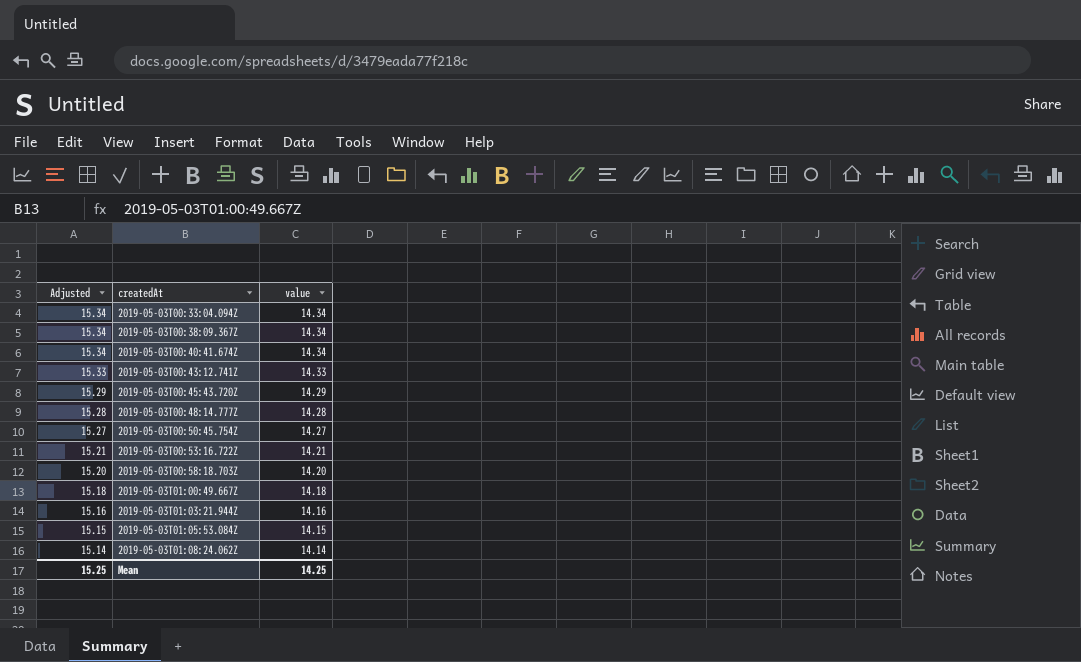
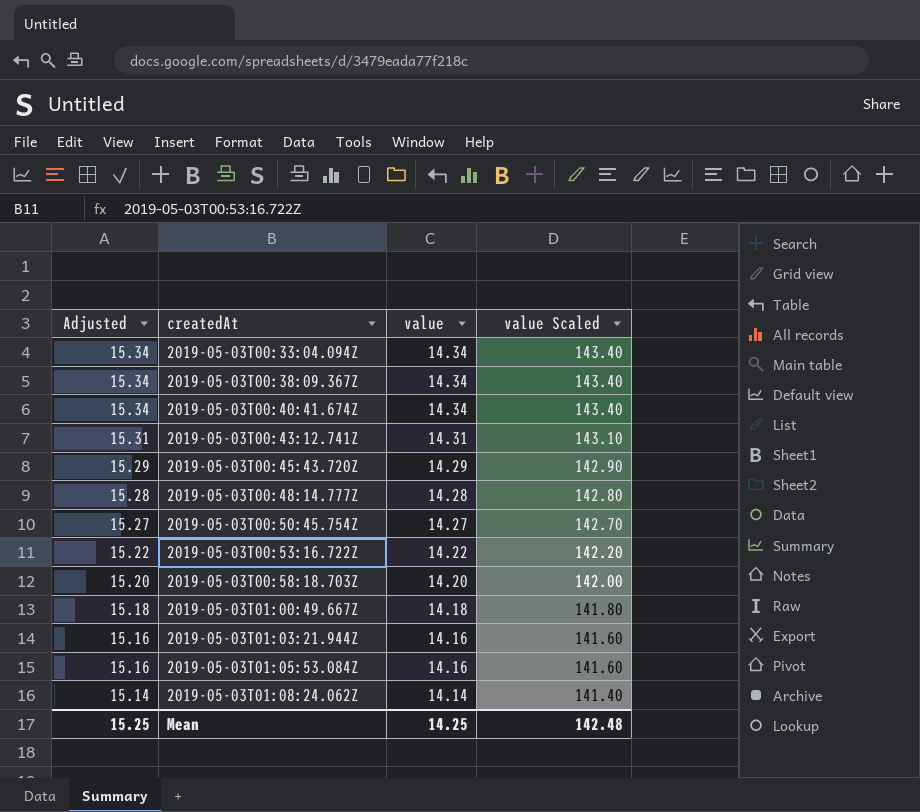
column value Scaled | formula: none -> [value] * 10
2019-05-03T00:43:12.741Z | Adjusted: 15.33 -> 15.31
2019-05-03T00:43:12.741Z | value: 14.33 -> 14.31
2019-05-03T00:53:16.722Z | Adjusted: 15.21 -> 15.22
2019-05-03T00:53:16.722Z | value: 14.21 -> 14.22
2019-05-03T01:05:53.084Z | Adjusted: 15.15 -> 15.16
2019-05-03T01:05:53.084Z | value: 14.15 -> 14.16

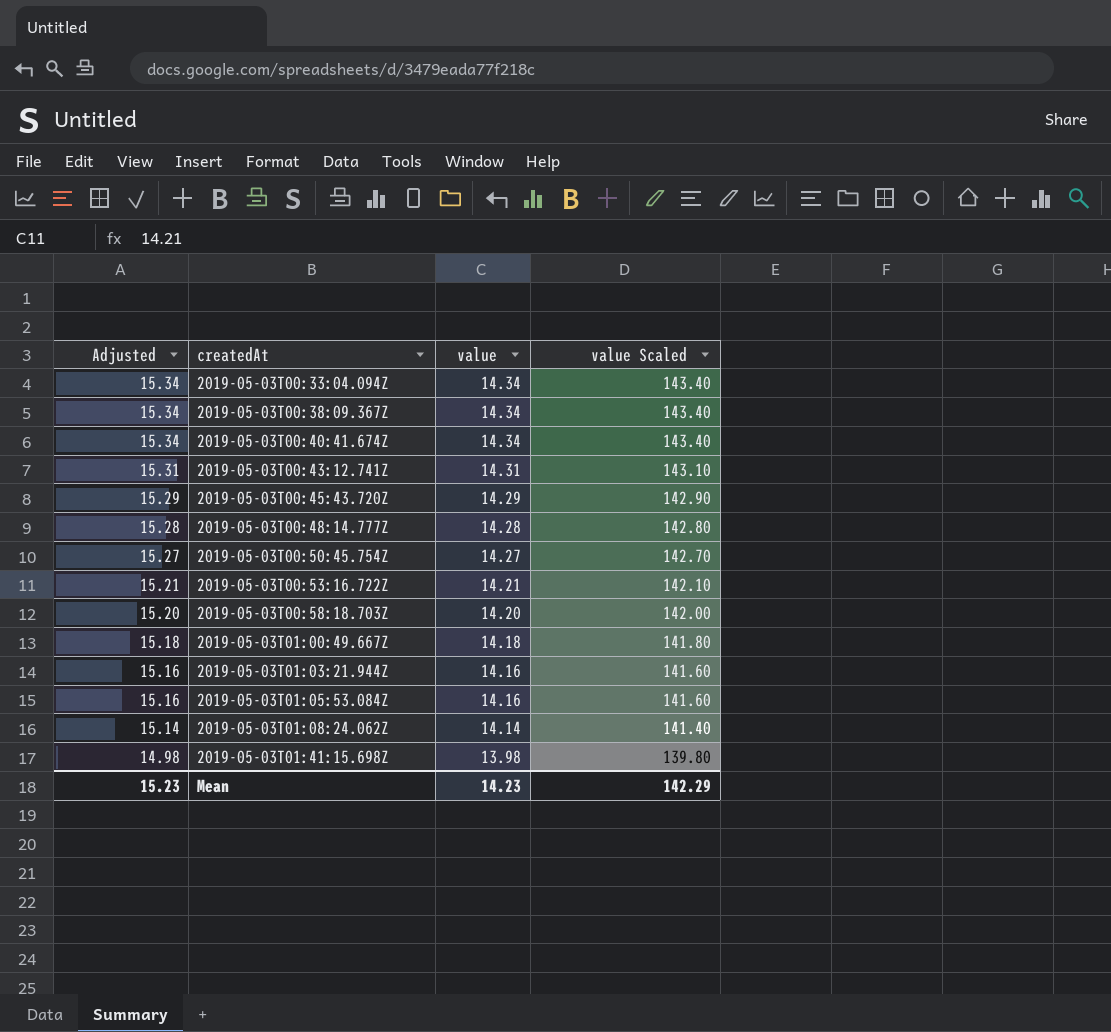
2019-05-03T00:53:16.722Z | Adjusted: 15.22 -> 15.21
2019-05-03T00:53:16.722Z | value: 14.22 -> 14.21
2019-05-03T00:53:16.722Z | value Scaled: 142.20 -> 142.10
row 2019-05-03T01:41:15.698Z: none -> 14.98 | 13.98 | 139.80
Mean | Adjusted: 15.25 -> 15.23
Mean | value: 14.25 -> 14.23
Mean | value Scaled: 142.48 -> 142.29

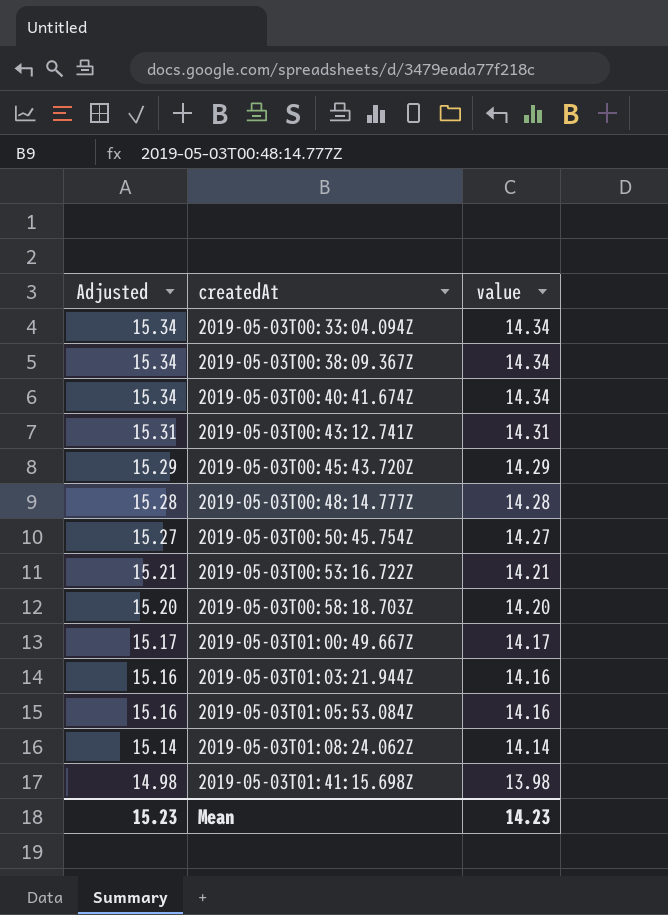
column value Scaled | formula: [value] * 10 -> none
2019-05-03T01:00:49.667Z | Adjusted: 15.18 -> 15.17
2019-05-03T01:00:49.667Z | value: 14.18 -> 14.17

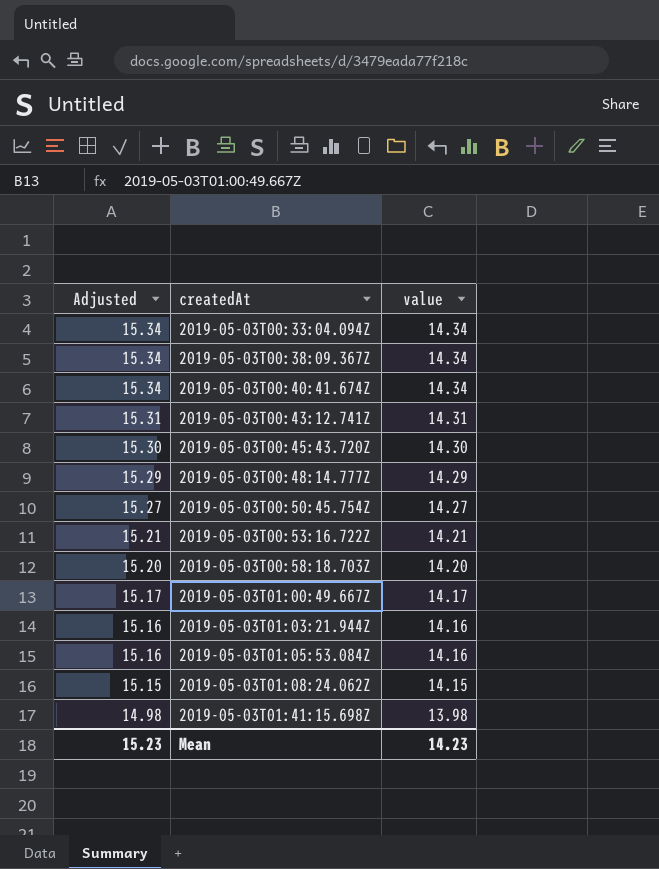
2019-05-03T00:45:43.720Z | Adjusted: 15.29 -> 15.30
2019-05-03T00:45:43.720Z | value: 14.29 -> 14.30
2019-05-03T00:48:14.777Z | Adjusted: 15.28 -> 15.29
2019-05-03T00:48:14.777Z | value: 14.28 -> 14.29
2019-05-03T01:08:24.062Z | Adjusted: 15.14 -> 15.15
2019-05-03T01:08:24.062Z | value: 14.14 -> 14.15

